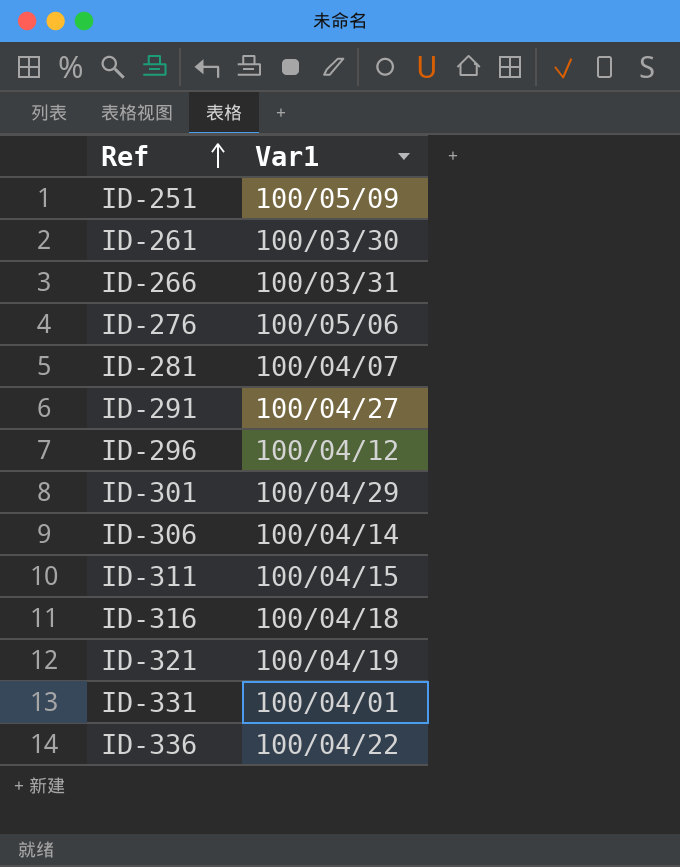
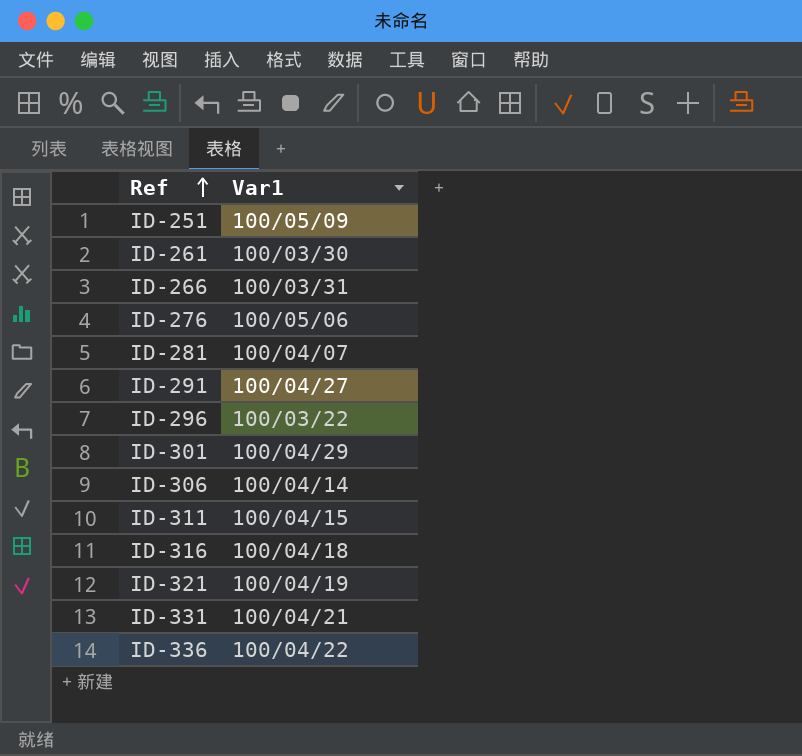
ID-296 | Var1: 100/04/12 -> 100/03/22
ID-331 | Var1: 100/04/01 -> 100/04/21

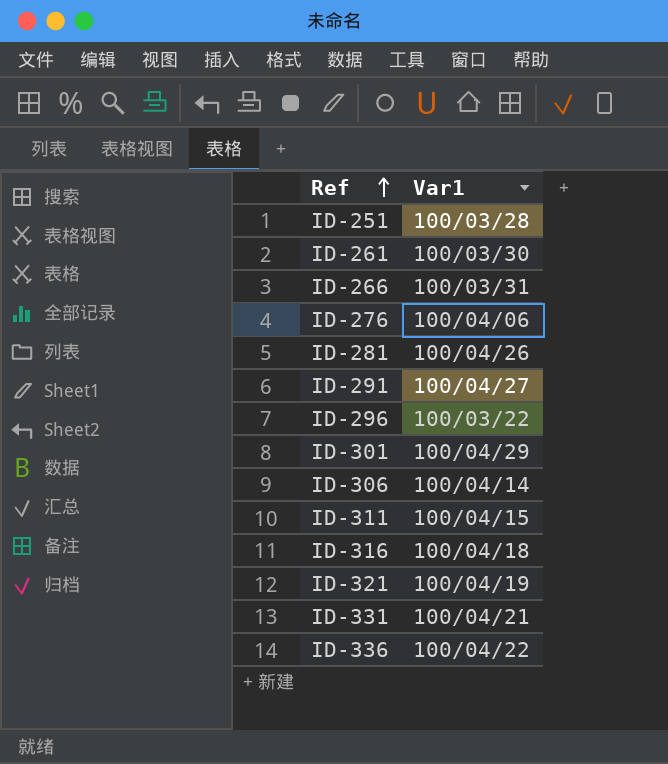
ID-251 | Var1: 100/05/09 -> 100/03/28
ID-276 | Var1: 100/05/06 -> 100/04/06
ID-281 | Var1: 100/04/07 -> 100/04/26

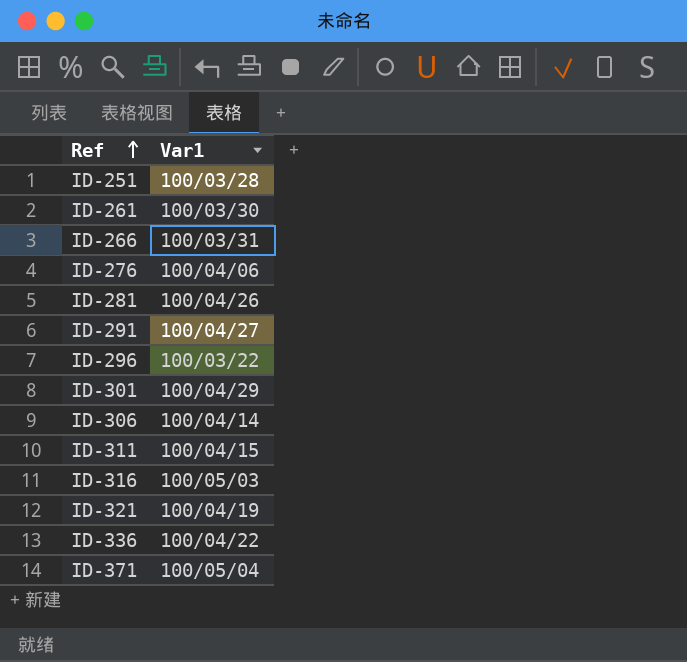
row ID-331: 100/04/21 -> none
ID-316 | Var1: 100/04/18 -> 100/05/03
row ID-371: none -> 100/05/04

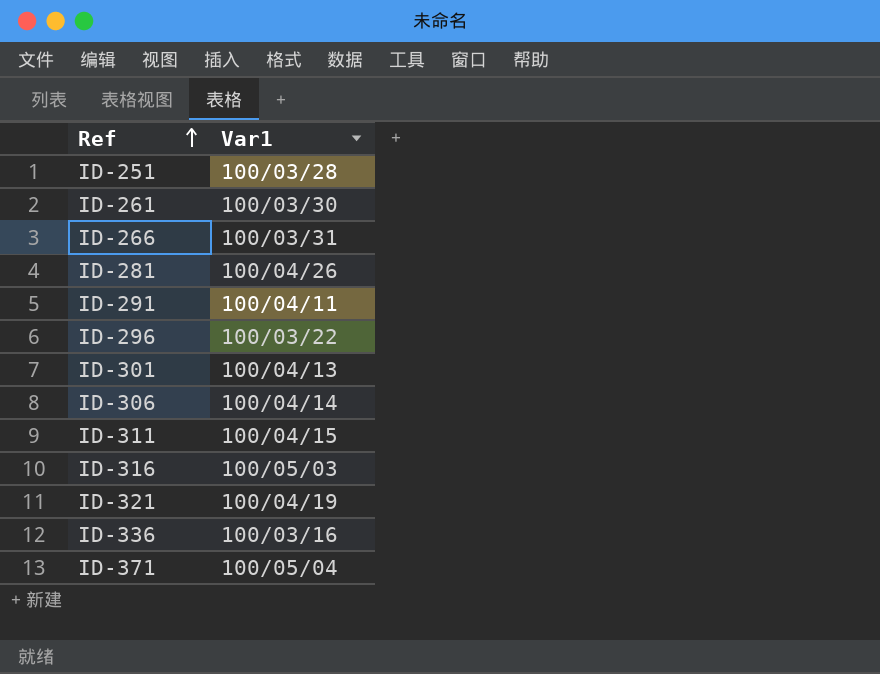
row ID-276: 100/04/06 -> none
ID-291 | Var1: 100/04/27 -> 100/04/11
ID-301 | Var1: 100/04/29 -> 100/04/13
ID-336 | Var1: 100/04/22 -> 100/03/16

